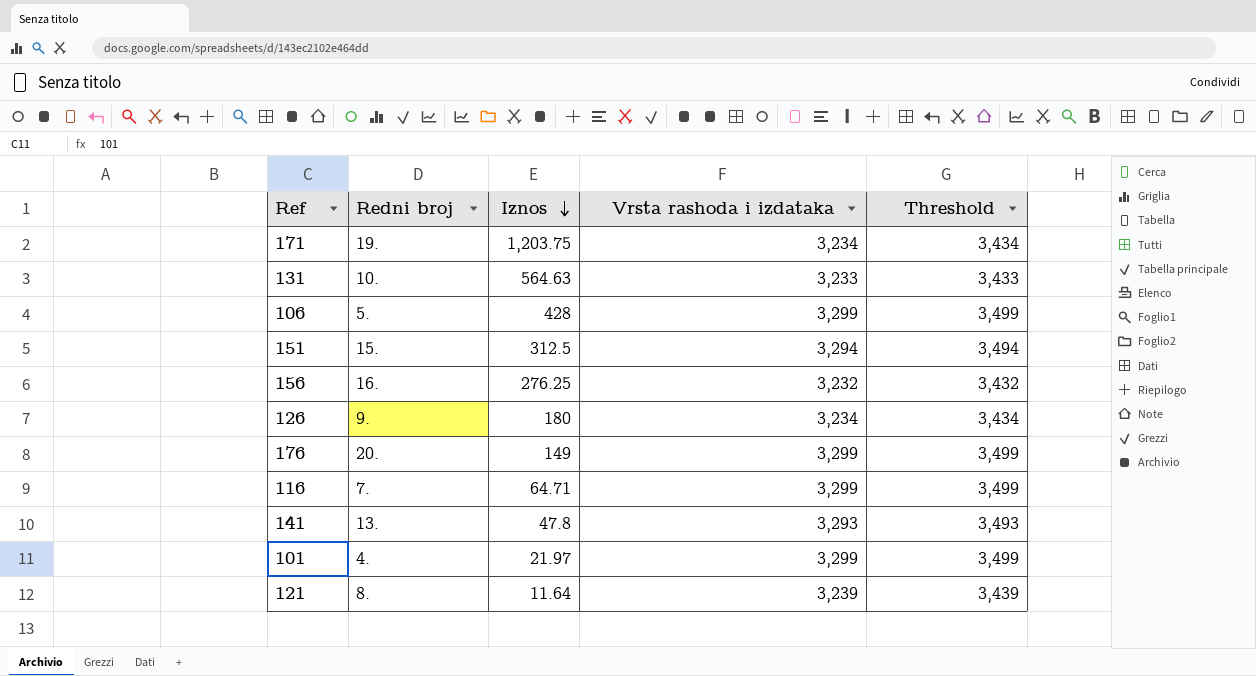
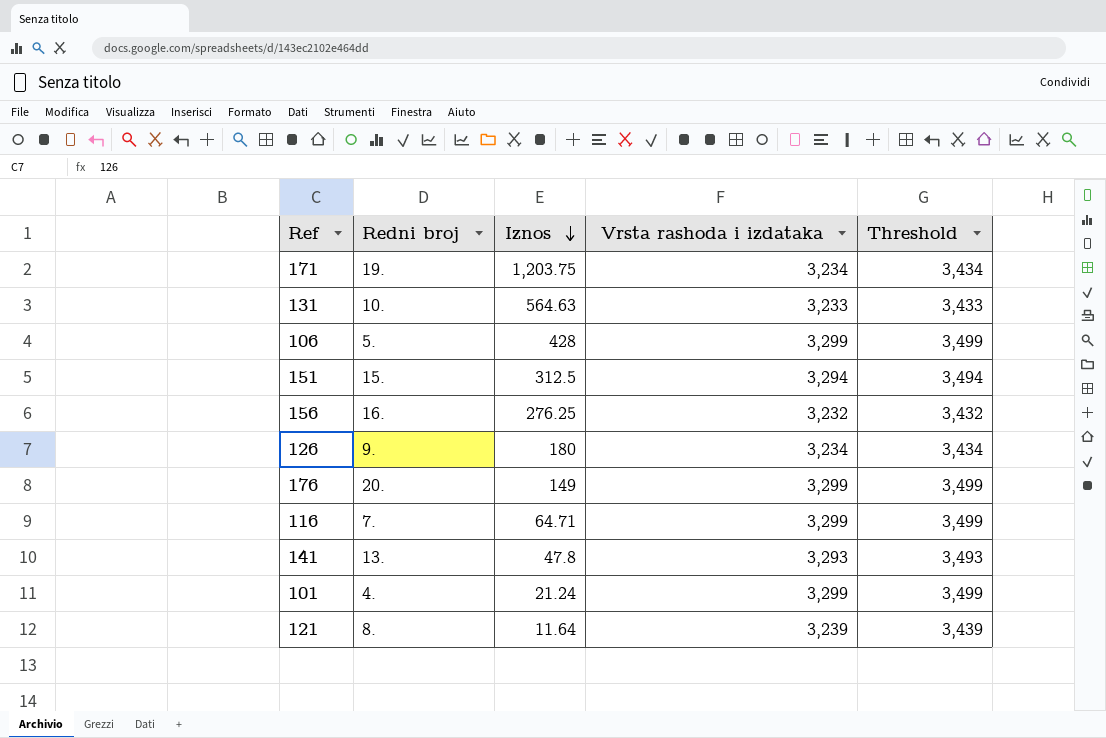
101 | Iznos: 21.97 -> 21.24

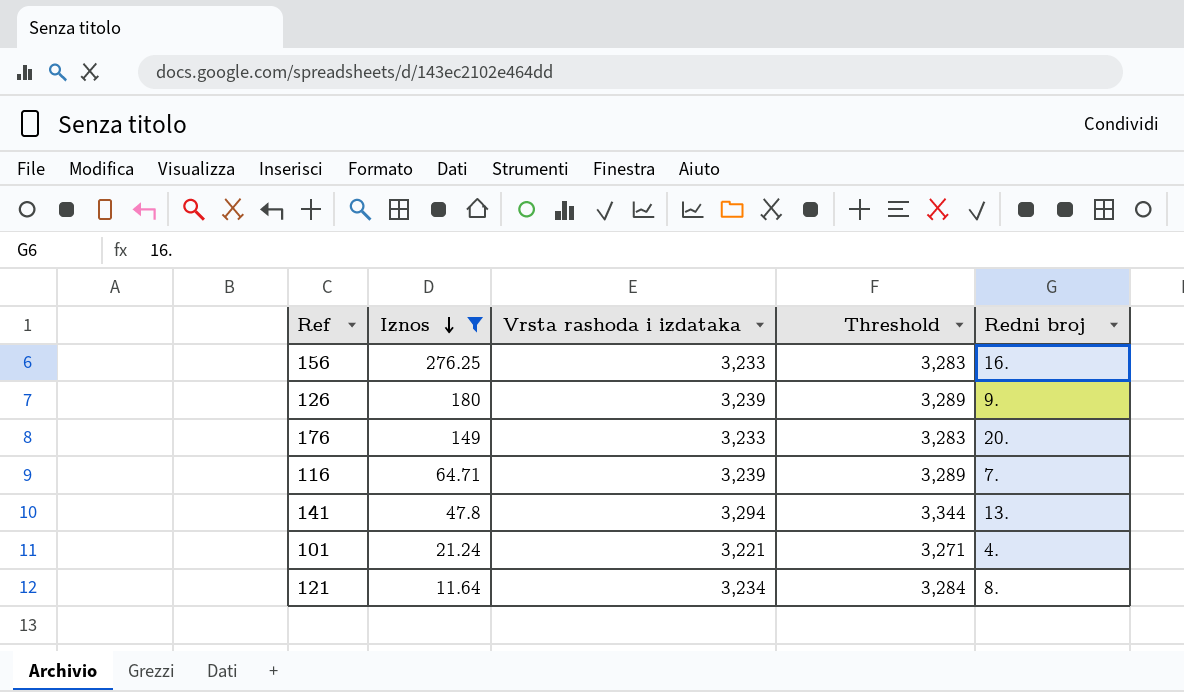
filter: none -> Iznos <= 276.25
column Threshold | formula: [Vrsta rashoda i izdataka] + 200 -> [Vrsta rashoda i izdataka] + 50
column Redni broj | position: 2 -> 5
156 | Vrsta rashoda i izdataka: 3,232 -> 3,233
126 | Vrsta rashoda i izdataka: 3,234 -> 3,239
176 | Vrsta rashoda i izdataka: 3,299 -> 3,233
116 | Vrsta rashoda i izdataka: 3,299 -> 3,239
141 | Vrsta rashoda i izdataka: 3,293 -> 3,294
101 | Vrsta rashoda i izdataka: 3,299 -> 3,221
121 | Vrsta rashoda i izdataka: 3,239 -> 3,234

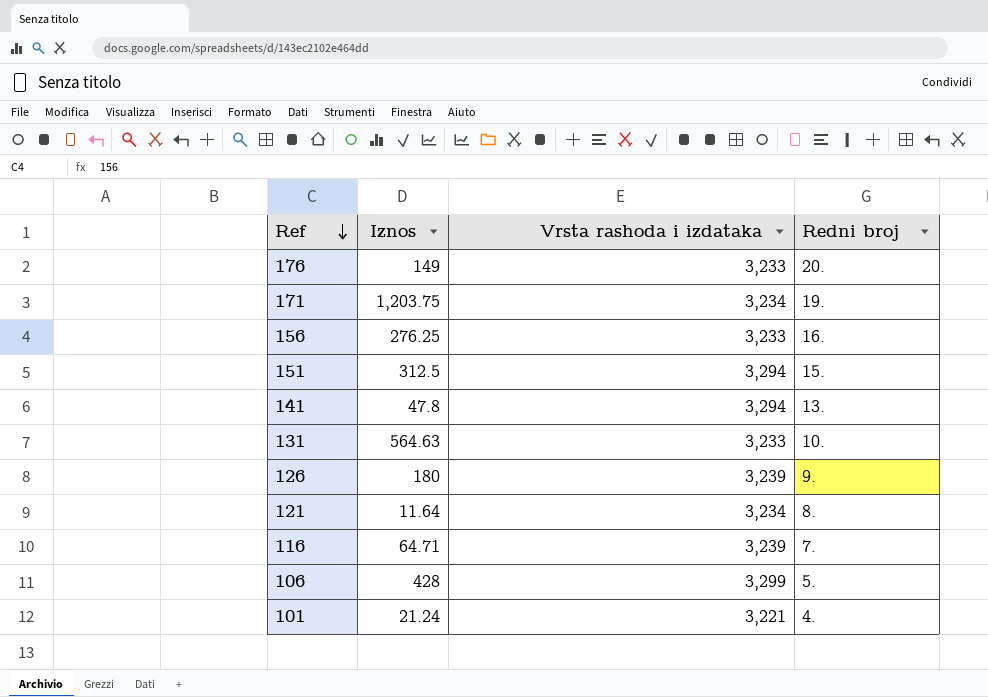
filter: Iznos <= 276.25 -> none
row order: Iznos descending -> Ref descending
column Threshold | formula: [Vrsta rashoda i izdataka] + 50 -> none

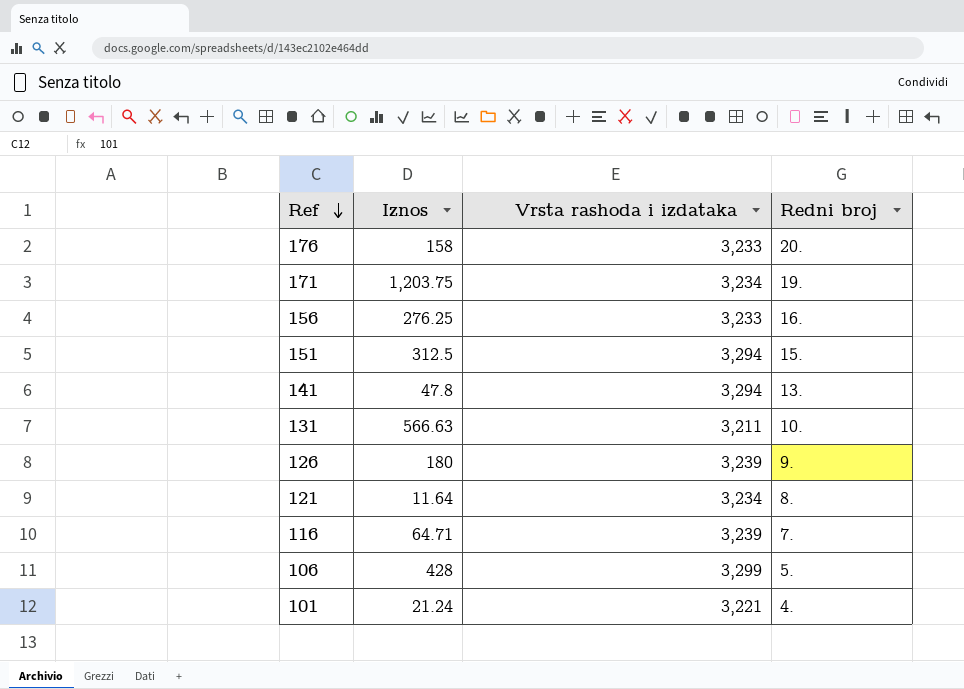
176 | Iznos: 149 -> 158
131 | Iznos: 564.63 -> 566.63
131 | Vrsta rashoda i izdataka: 3,233 -> 3,211

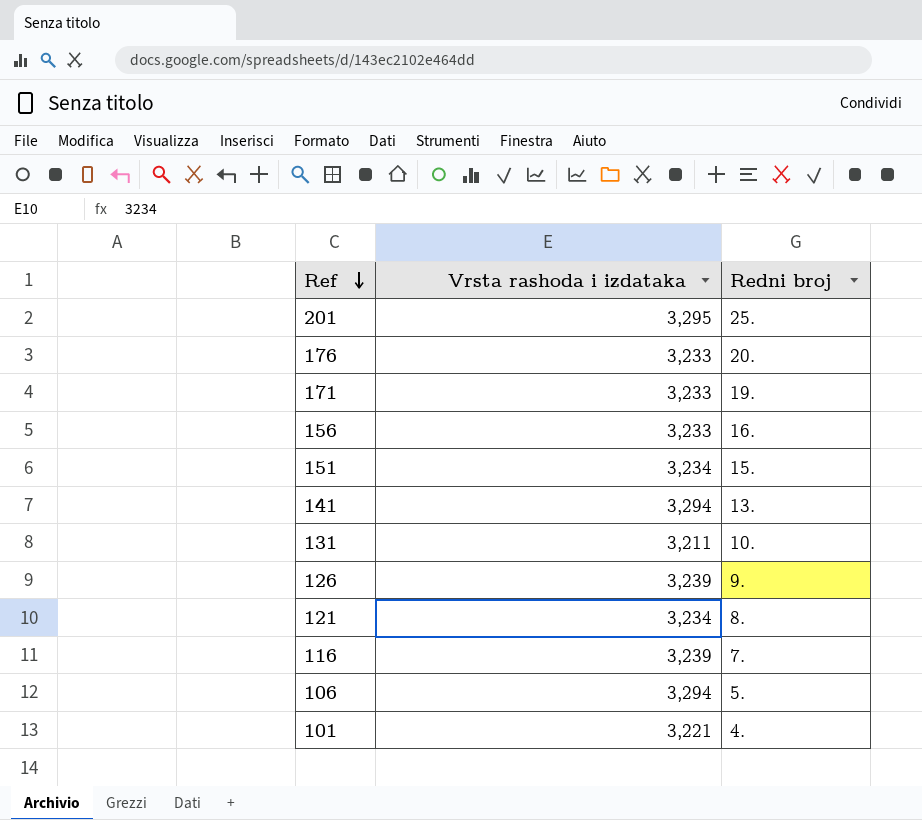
column Iznos | position: 2 -> none
row 201: none -> 3,295 | 25.
171 | Vrsta rashoda i izdataka: 3,234 -> 3,233
151 | Vrsta rashoda i izdataka: 3,294 -> 3,234
106 | Vrsta rashoda i izdataka: 3,299 -> 3,294

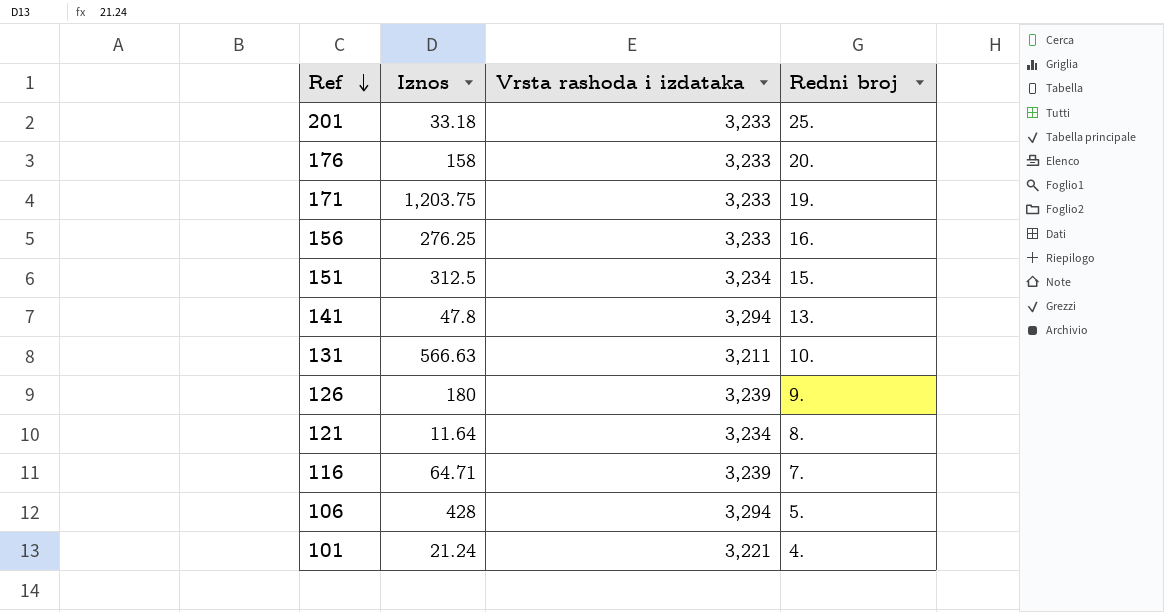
column Iznos | position: none -> 2
201 | Vrsta rashoda i izdataka: 3,295 -> 3,233

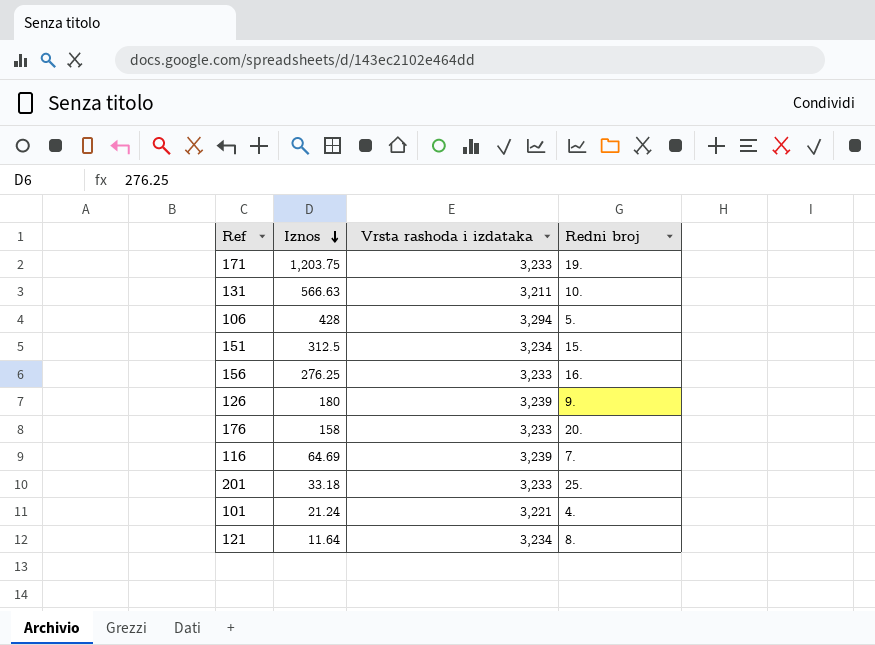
row order: Ref descending -> Iznos descending
row 141: 47.8 | 3,294 | 13. -> none
116 | Iznos: 64.71 -> 64.69

